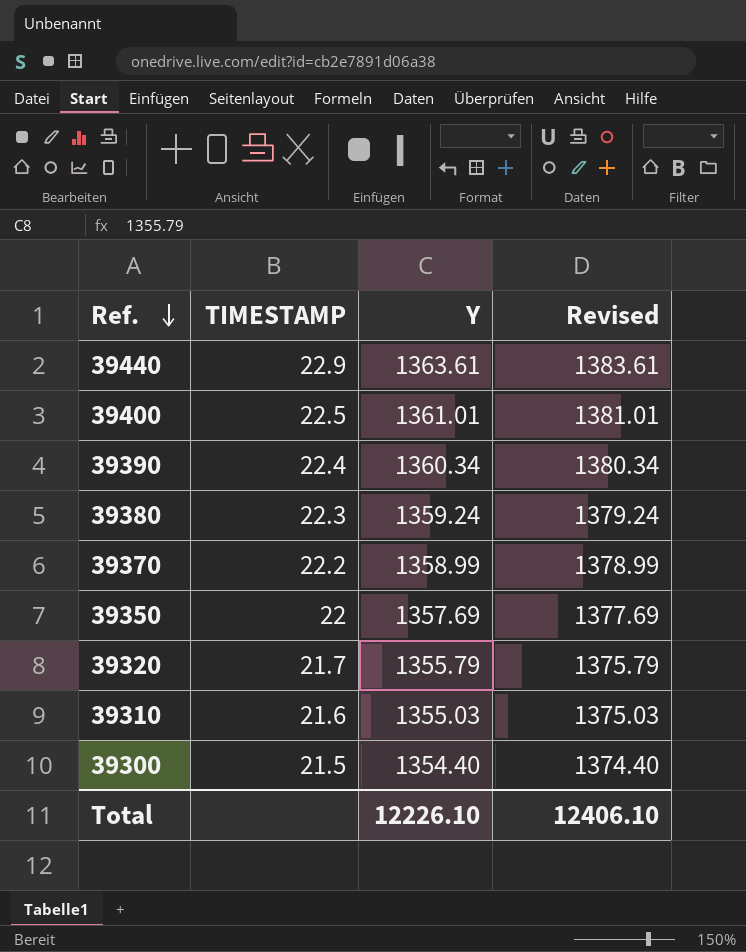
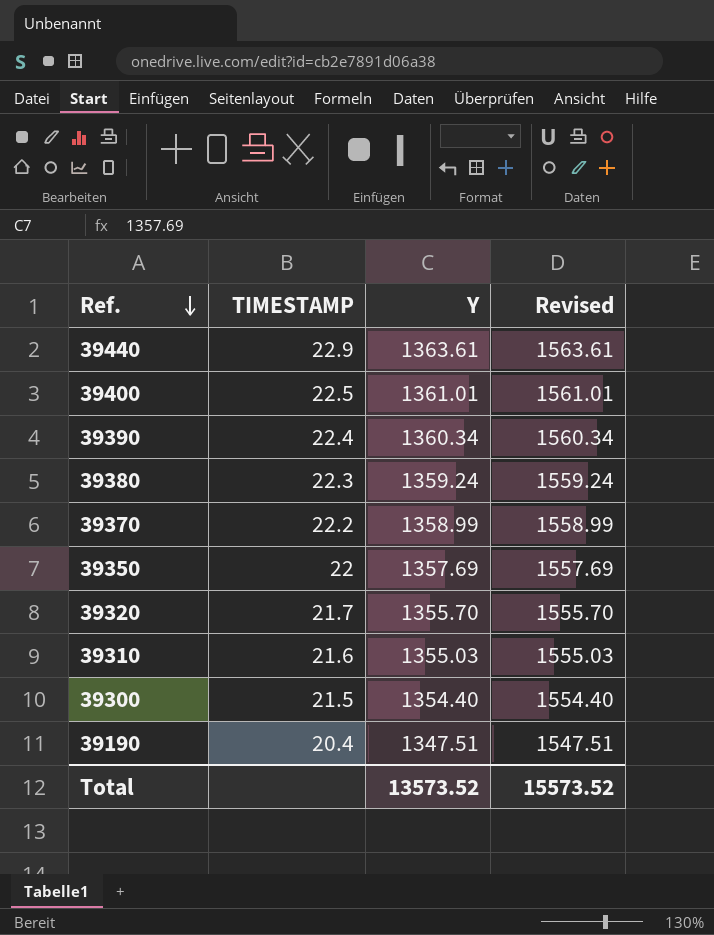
column Revised | formula: [Y] + 20 -> [Y] + 200
39320 | Y: 1355.79 -> 1355.70
row 39190: none -> 20.4 | 1347.51 | 1547.51
Total | Y: 12226.10 -> 13573.52
Total | Revised: 12406.10 -> 15573.52

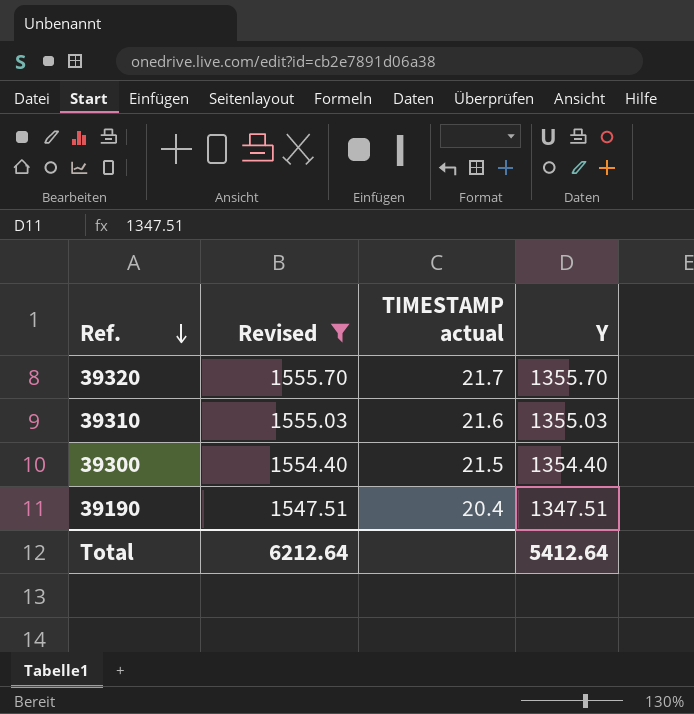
filter: none -> Revised <= 1555.70
column Revised | position: 4 -> 2
column name: TIMESTAMP -> TIMESTAMP actual
Total | Revised: 15573.52 -> 6212.64
Total | Y: 13573.52 -> 5412.64

